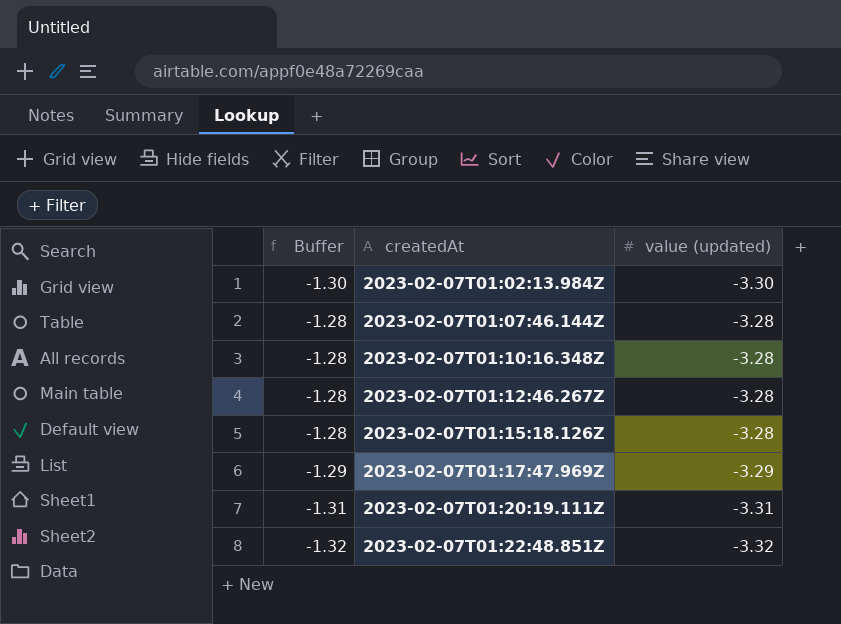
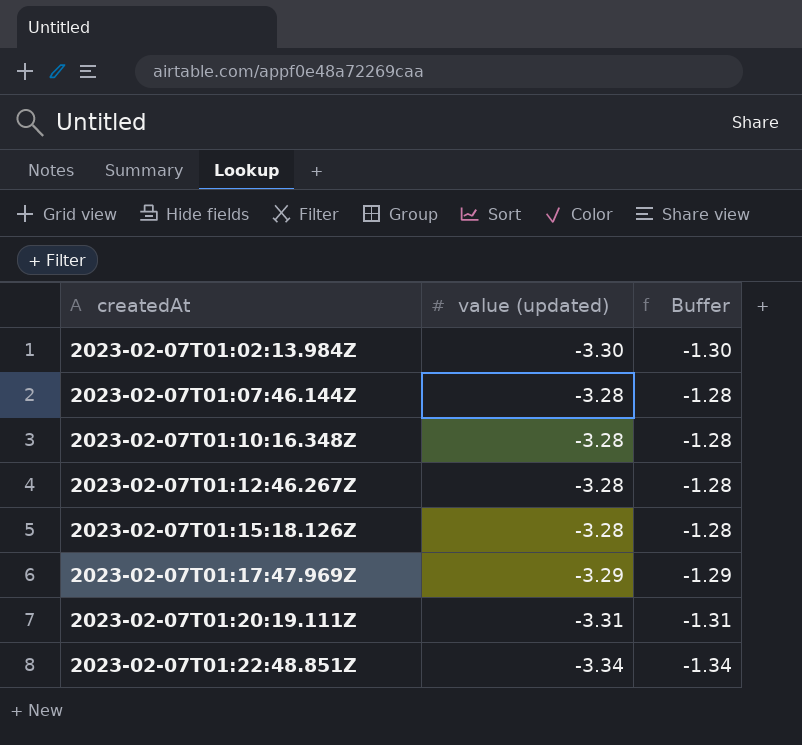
column Buffer | position: 1 -> 3
2023-02-07T01:22:48.851Z | value (updated): -3.32 -> -3.34
2023-02-07T01:22:48.851Z | Buffer: -1.32 -> -1.34

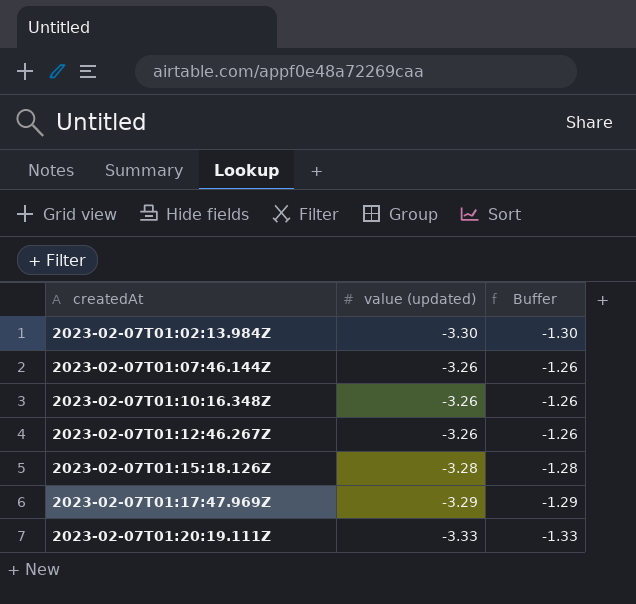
row 2023-02-07T01:22:48.851Z: -3.34 | -1.34 -> none
2023-02-07T01:07:46.144Z | value (updated): -3.28 -> -3.26
2023-02-07T01:07:46.144Z | Buffer: -1.28 -> -1.26
2023-02-07T01:10:16.348Z | value (updated): -3.28 -> -3.26
2023-02-07T01:10:16.348Z | Buffer: -1.28 -> -1.26
2023-02-07T01:12:46.267Z | value (updated): -3.28 -> -3.26
2023-02-07T01:12:46.267Z | Buffer: -1.28 -> -1.26
2023-02-07T01:20:19.111Z | value (updated): -3.31 -> -3.33
2023-02-07T01:20:19.111Z | Buffer: -1.31 -> -1.33

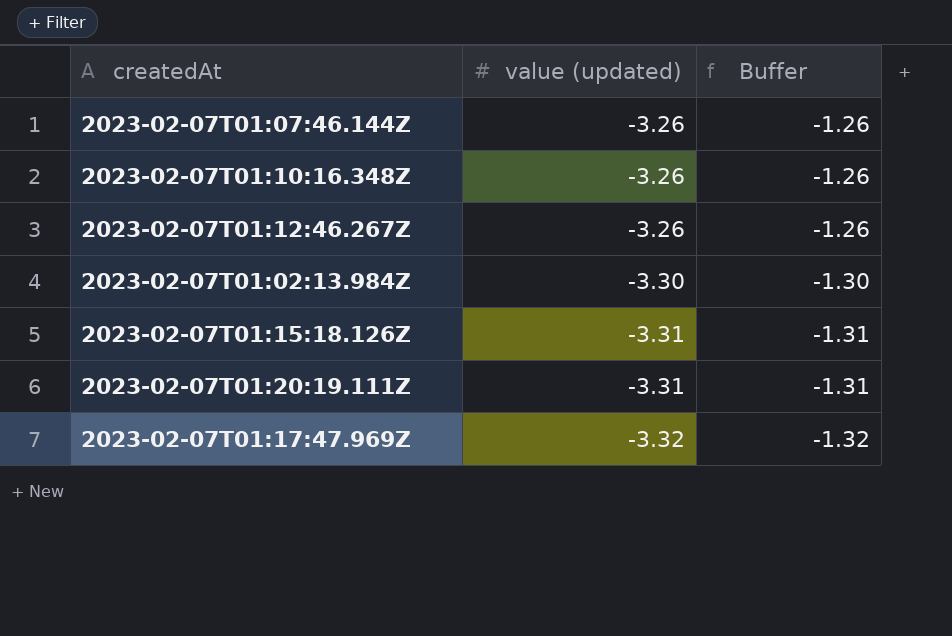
row order: createdAt ascending -> value (updated) descending
2023-02-07T01:15:18.126Z | value (updated): -3.28 -> -3.31
2023-02-07T01:15:18.126Z | Buffer: -1.28 -> -1.31
2023-02-07T01:20:19.111Z | value (updated): -3.33 -> -3.31
2023-02-07T01:20:19.111Z | Buffer: -1.33 -> -1.31
2023-02-07T01:17:47.969Z | value (updated): -3.29 -> -3.32
2023-02-07T01:17:47.969Z | Buffer: -1.29 -> -1.32

